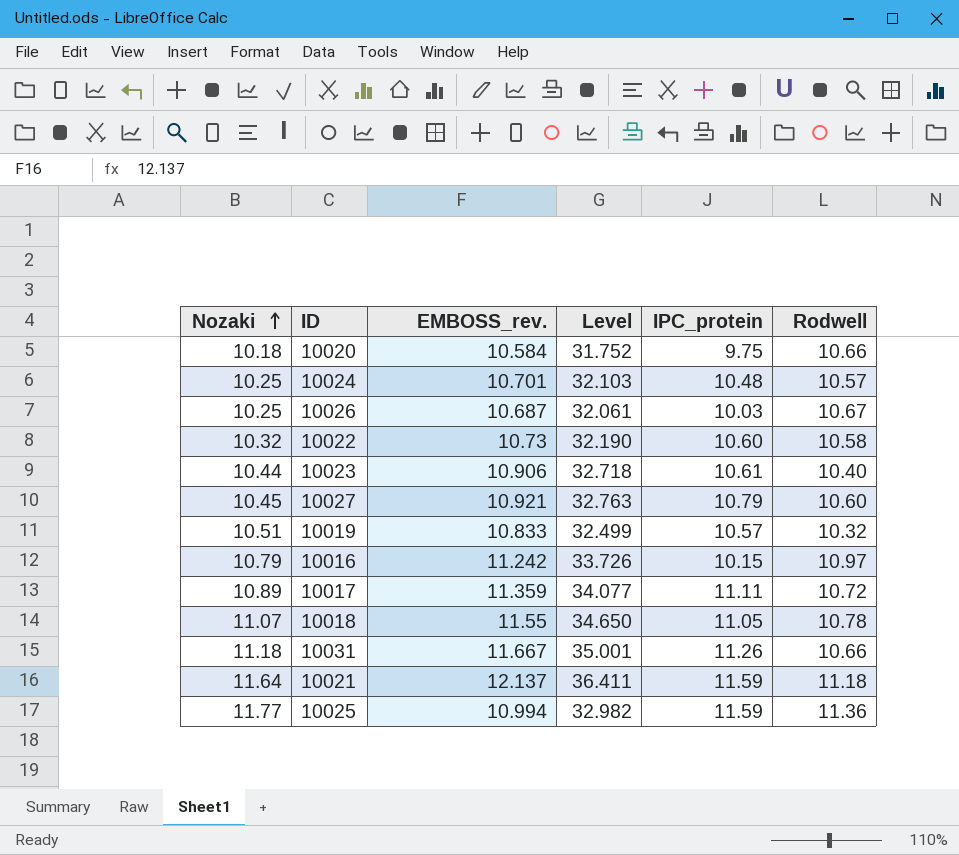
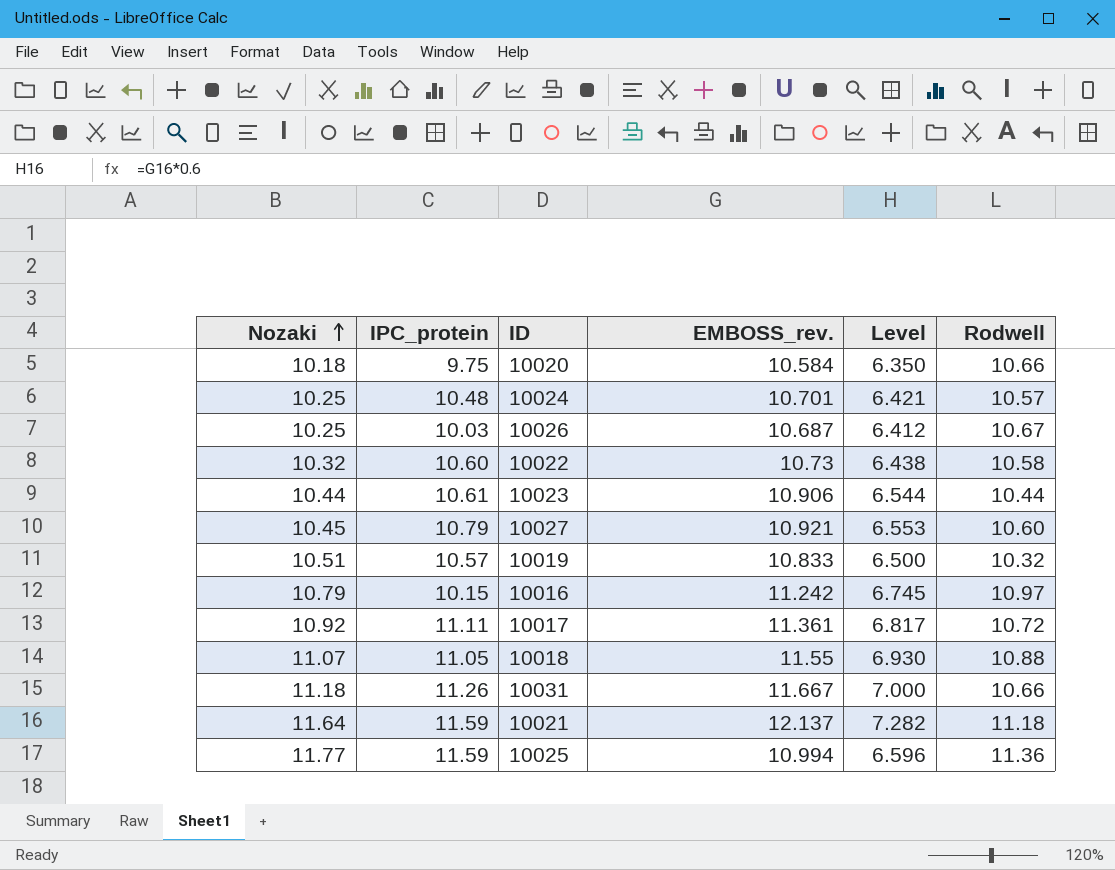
column IPC_protein | position: 5 -> 2
column Level | formula: [EMBOSS_rev.] * 3 -> [EMBOSS_rev.] * 0.6
10023 | Rodwell: 10.40 -> 10.44
10017 | Nozaki: 10.89 -> 10.92
10017 | EMBOSS_rev.: 11.359 -> 11.361
10018 | Rodwell: 10.78 -> 10.88

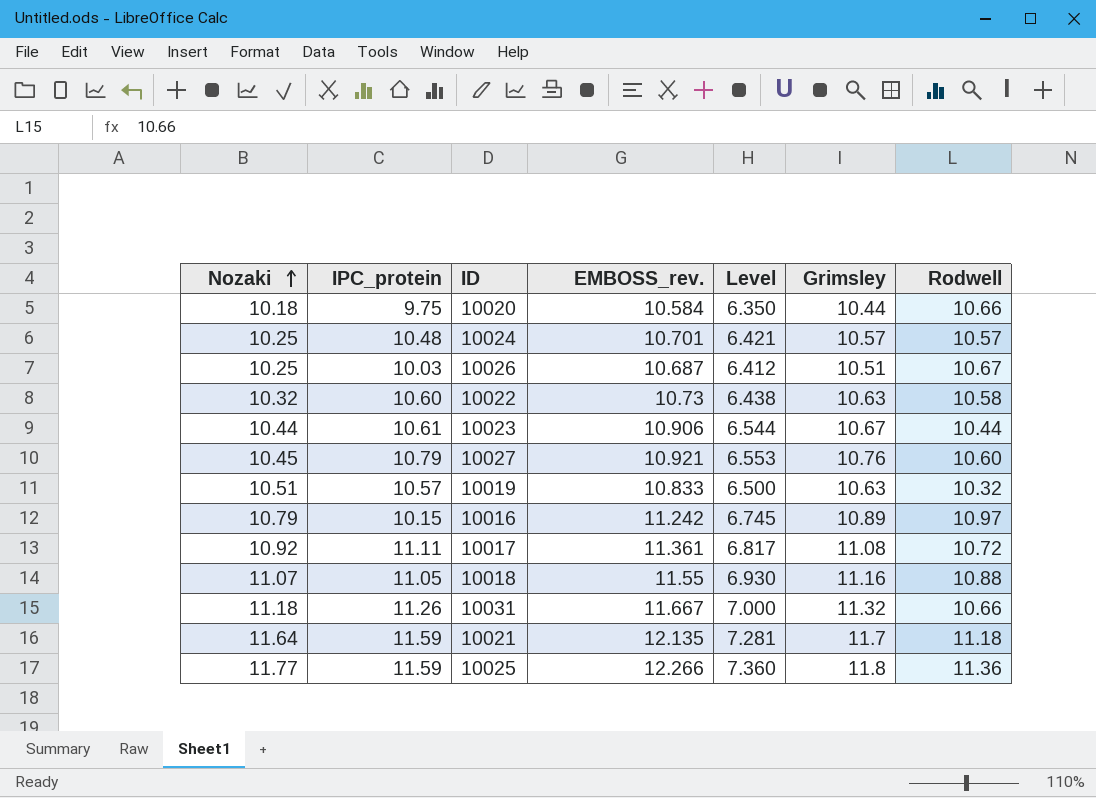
column Grimsley | position: none -> 6
10021 | EMBOSS_rev.: 12.137 -> 12.135
10021 | Level: 7.282 -> 7.281
10025 | EMBOSS_rev.: 10.994 -> 12.266
10025 | Level: 6.596 -> 7.360

